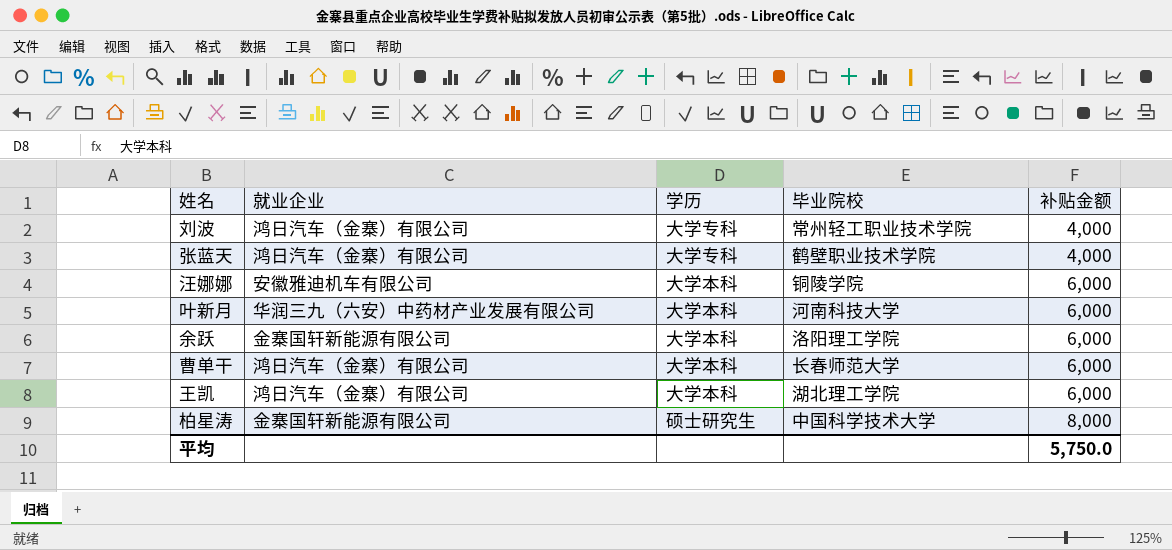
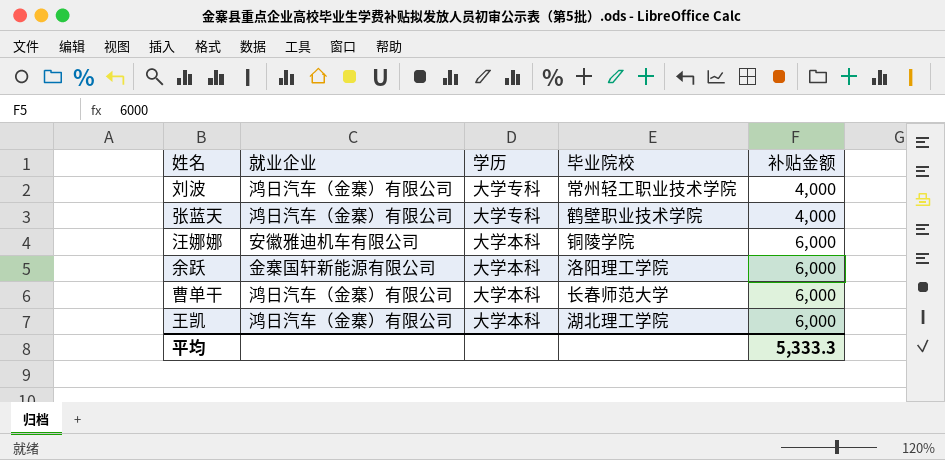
row 叶新月: 华润三九（六安）中药材产业发展有限公司 | 大学本科 | 河南科技大学 | 6,000 -> none
row 柏星涛: 金寨国轩新能源有限公司 | 硕士研究生 | 中国科学技术大学 | 8,000 -> none
平均 | 补贴金额: 5,750.0 -> 5,333.3

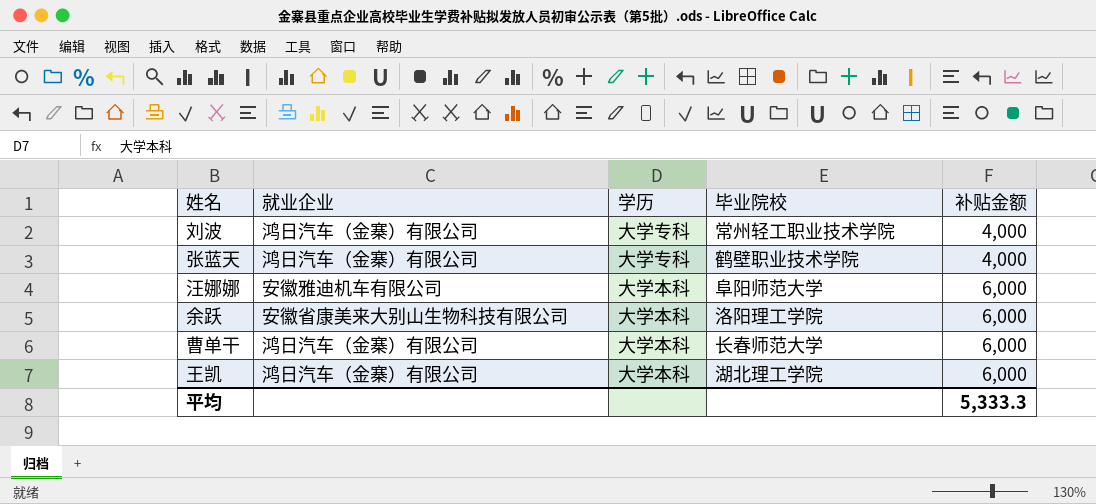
汪娜娜 | 毕业院校: 铜陵学院 -> 阜阳师范大学
余跃 | 就业企业: 金寨国轩新能源有限公司 -> 安徽省康美来大别山生物科技有限公司

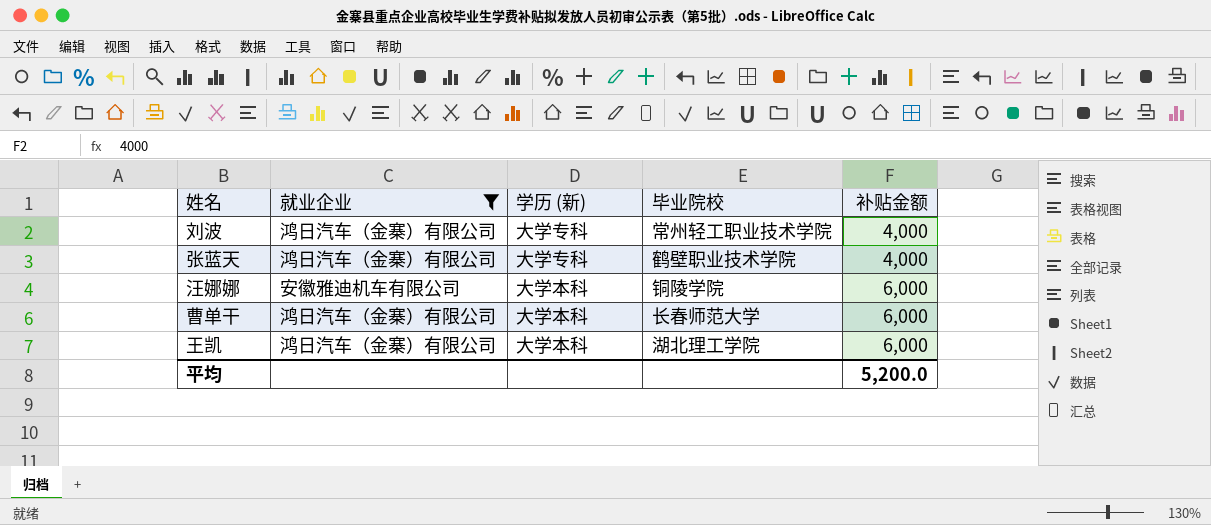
filter: none -> 就业企业 != 安徽省康美来大别山生物科技有限公司
column name: 学历 -> 学历 (新)
汪娜娜 | 毕业院校: 阜阳师范大学 -> 铜陵学院
平均 | 补贴金额: 5,333.3 -> 5,200.0

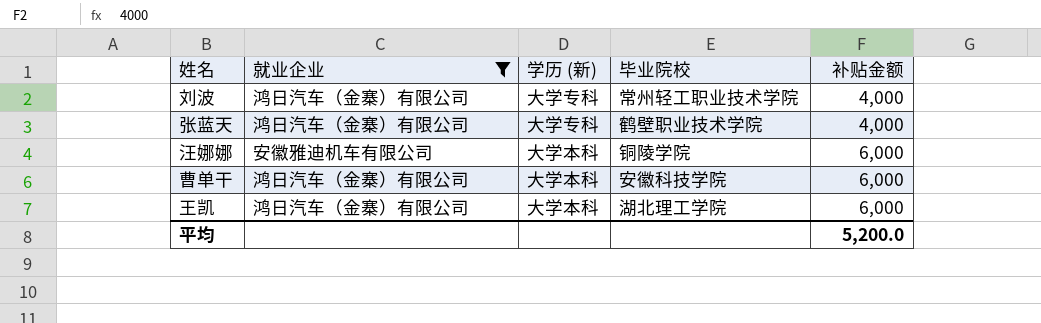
曹单干 | 毕业院校: 长春师范大学 -> 安徽科技学院

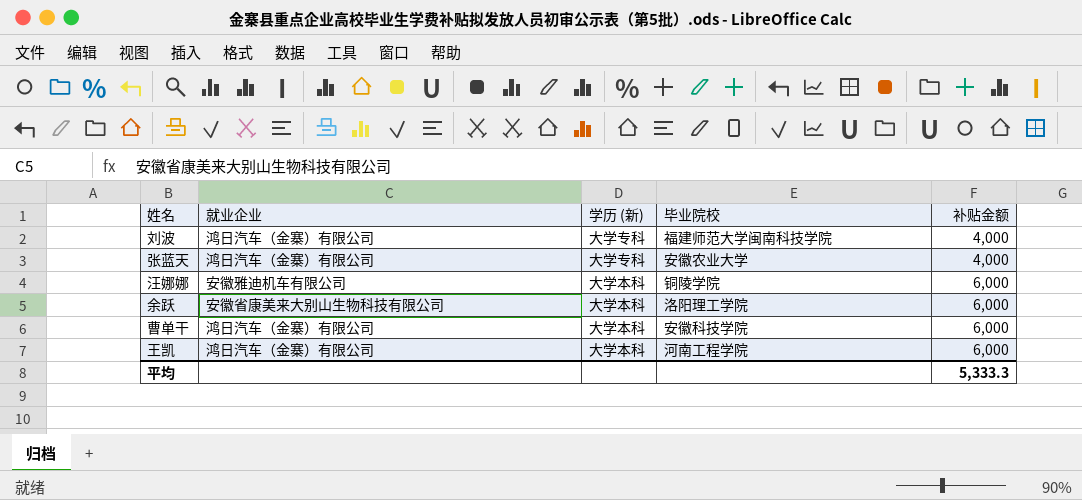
filter: 就业企业 != 安徽省康美来大别山生物科技有限公司 -> none
刘波 | 毕业院校: 常州轻工职业技术学院 -> 福建师范大学闽南科技学院
张蓝天 | 毕业院校: 鹤壁职业技术学院 -> 安徽农业大学
王凯 | 毕业院校: 湖北理工学院 -> 河南工程学院
平均 | 补贴金额: 5,200.0 -> 5,333.3

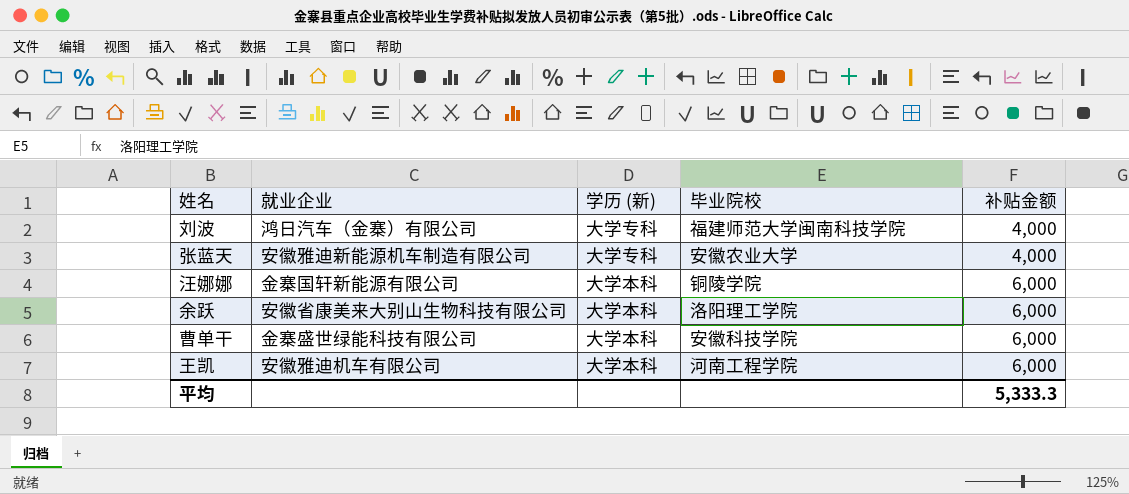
张蓝天 | 就业企业: 鸿日汽车（金寨）有限公司 -> 安徽雅迪新能源机车制造有限公司
汪娜娜 | 就业企业: 安徽雅迪机车有限公司 -> 金寨国轩新能源有限公司
曹单干 | 就业企业: 鸿日汽车（金寨）有限公司 -> 金寨盛世绿能科技有限公司
王凯 | 就业企业: 鸿日汽车（金寨）有限公司 -> 安徽雅迪机车有限公司

